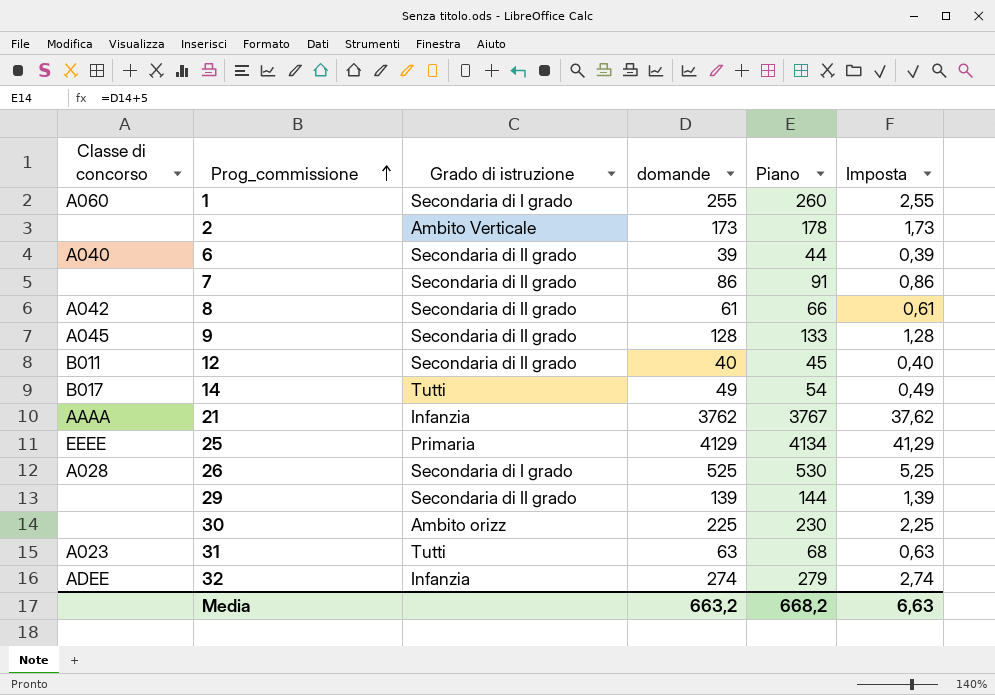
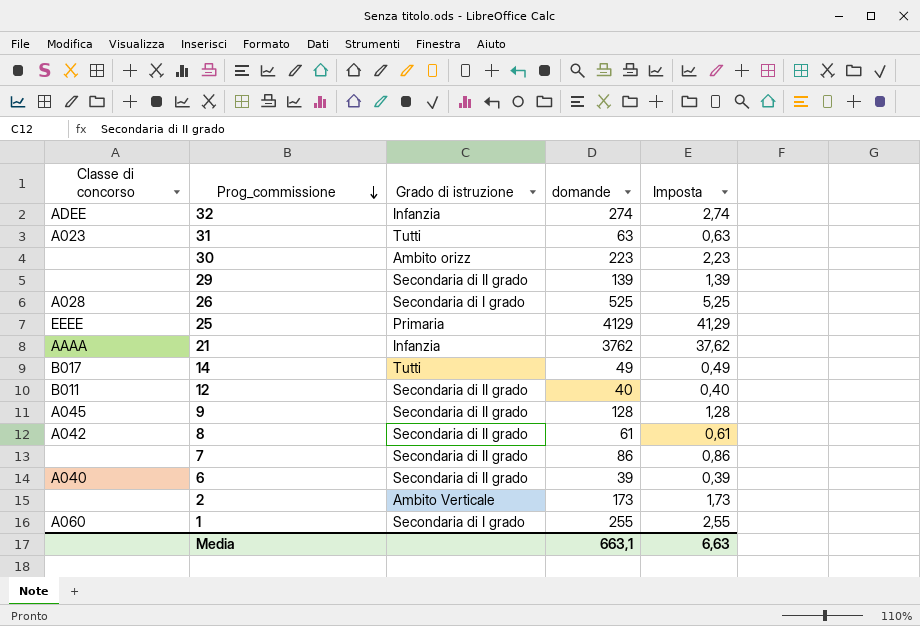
row order: Prog_commissione ascending -> Prog_commissione descending
column Piano | formula: [domande] + 5 -> none
30 | domande: 225 -> 223
30 | Imposta: 2,25 -> 2,23
Media | domande: 663,2 -> 663,1

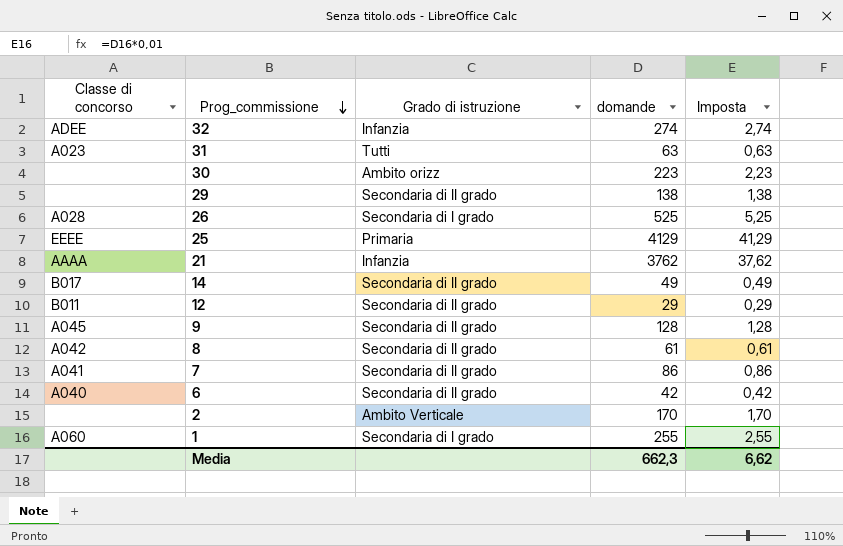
29 | domande: 139 -> 138
29 | Imposta: 1,39 -> 1,38
14 | Grado di istruzione: Tutti -> Secondaria di II grado
12 | domande: 40 -> 29
12 | Imposta: 0,40 -> 0,29
7 | Classe di concorso: none -> A041
6 | domande: 39 -> 42
6 | Imposta: 0,39 -> 0,42
2 | domande: 173 -> 170
2 | Imposta: 1,73 -> 1,70
Media | domande: 663,1 -> 662,3
Media | Imposta: 6,63 -> 6,62

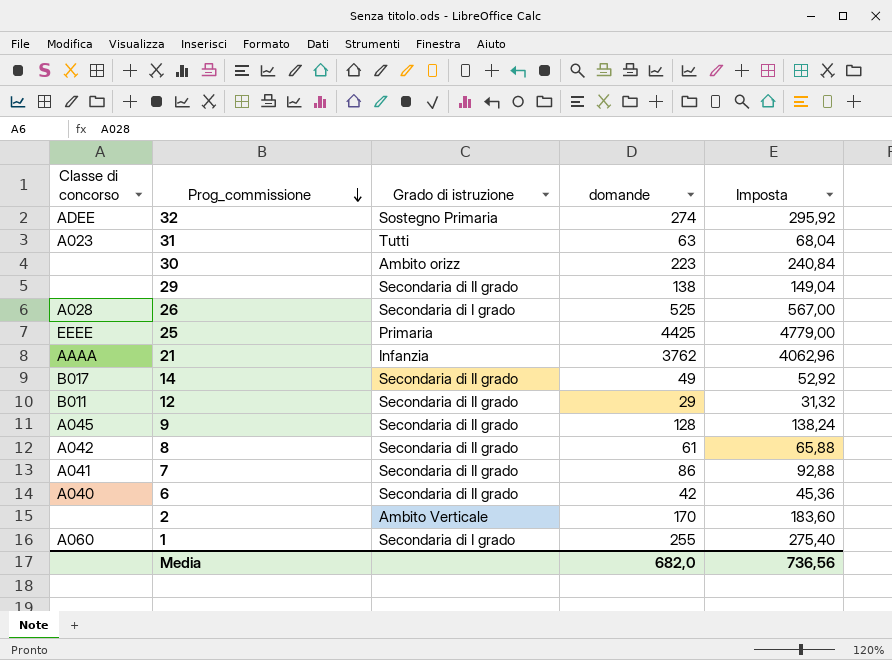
column Imposta | formula: [domande] * 0,01 -> [domande] * 1,08
32 | Grado di istruzione: Infanzia -> Sostegno Primaria
25 | domande: 4129 -> 4425
Media | domande: 662,3 -> 682,0
Media | Imposta: 6,62 -> 736,56

